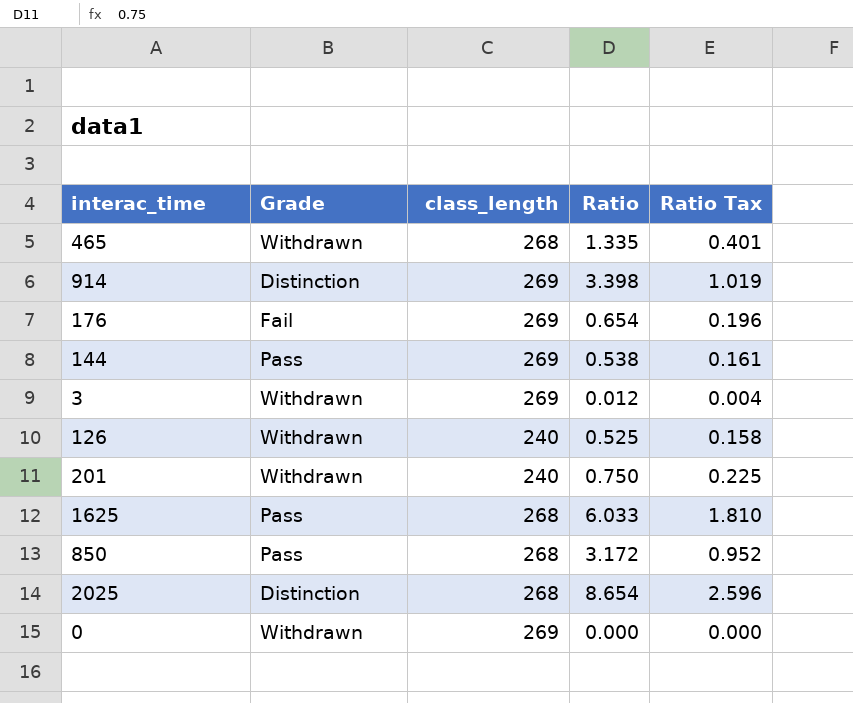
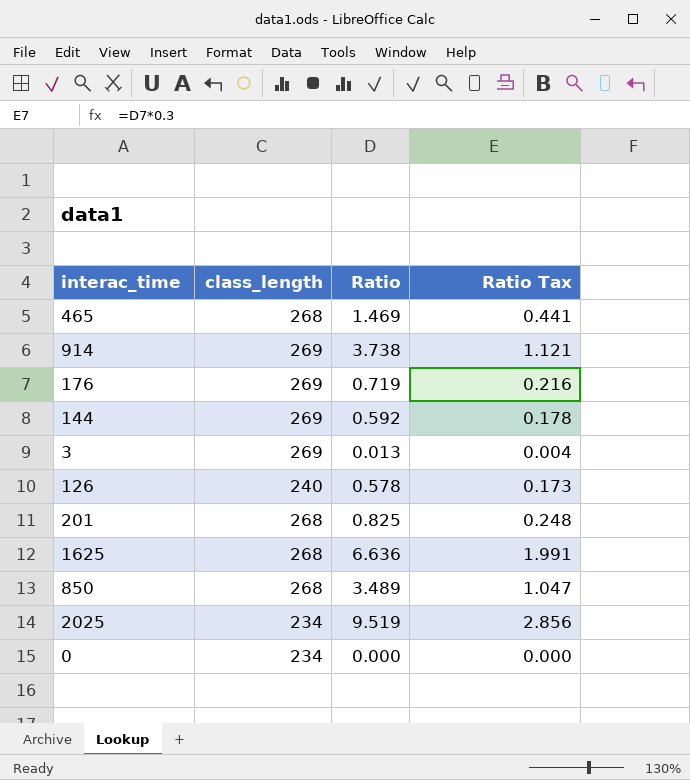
column Grade | position: 2 -> none
465 | Ratio: 1.335 -> 1.469
465 | Ratio Tax: 0.401 -> 0.441
914 | Ratio: 3.398 -> 3.738
914 | Ratio Tax: 1.019 -> 1.121
176 | Ratio: 0.654 -> 0.719
176 | Ratio Tax: 0.196 -> 0.216
144 | Ratio: 0.538 -> 0.592
144 | Ratio Tax: 0.161 -> 0.178
3 | Ratio: 0.012 -> 0.013
126 | Ratio: 0.525 -> 0.578
126 | Ratio Tax: 0.158 -> 0.173
201 | class_length: 240 -> 268
201 | Ratio: 0.750 -> 0.825
201 | Ratio Tax: 0.225 -> 0.248
1625 | Ratio: 6.033 -> 6.636
1625 | Ratio Tax: 1.810 -> 1.991
850 | Ratio: 3.172 -> 3.489
850 | Ratio Tax: 0.952 -> 1.047
2025 | class_length: 268 -> 234
2025 | Ratio: 8.654 -> 9.519
2025 | Ratio Tax: 2.596 -> 2.856
0 | class_length: 269 -> 234

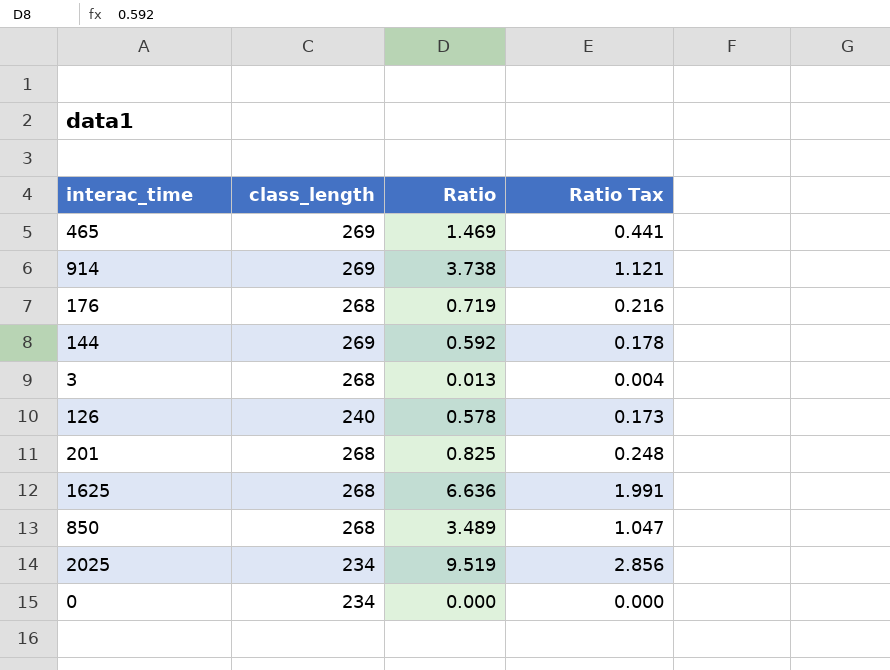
465 | class_length: 268 -> 269
176 | class_length: 269 -> 268
3 | class_length: 269 -> 268

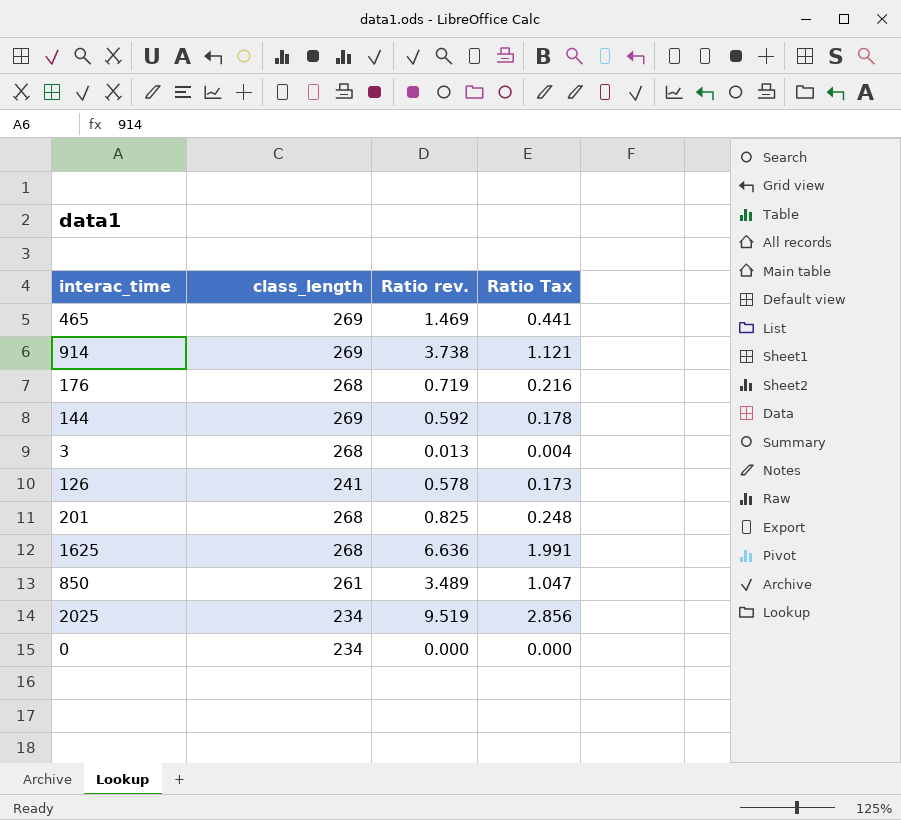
column name: Ratio -> Ratio rev.
126 | class_length: 240 -> 241
850 | class_length: 268 -> 261

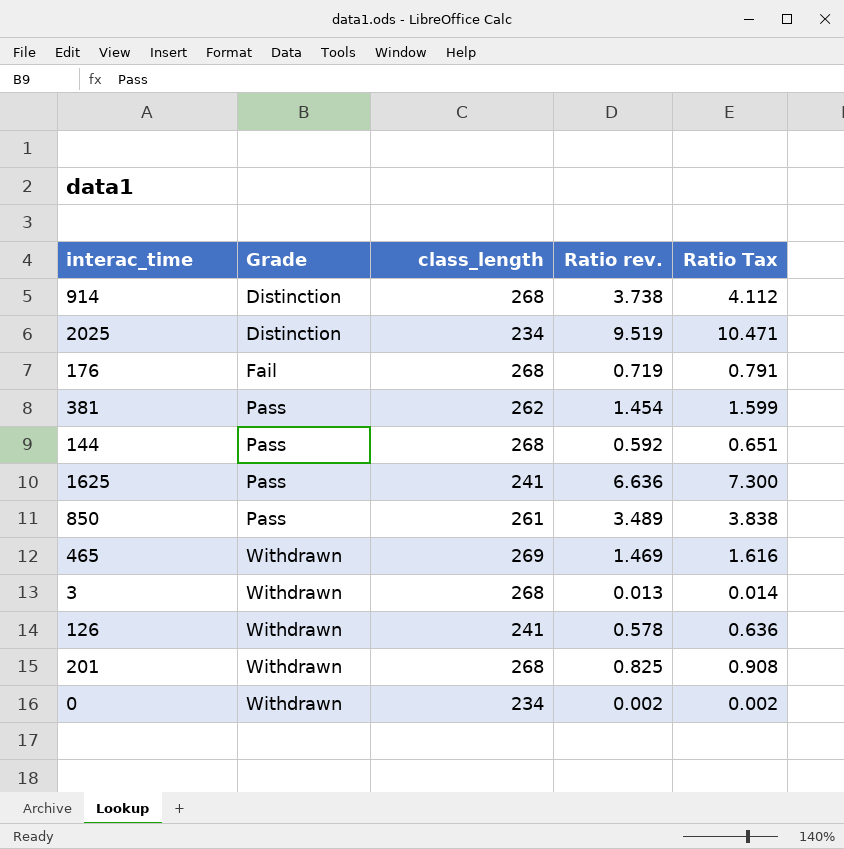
row order: none -> Grade ascending
column Grade | position: none -> 2
column Ratio Tax | formula: [Ratio rev.] * 0.3 -> [Ratio rev.] * 1.1
914 | class_length: 269 -> 268
row 381: none -> Pass | 262 | 1.454 | 1.599
144 | class_length: 269 -> 268
1625 | class_length: 268 -> 241
0 | Ratio rev.: 0.000 -> 0.002

